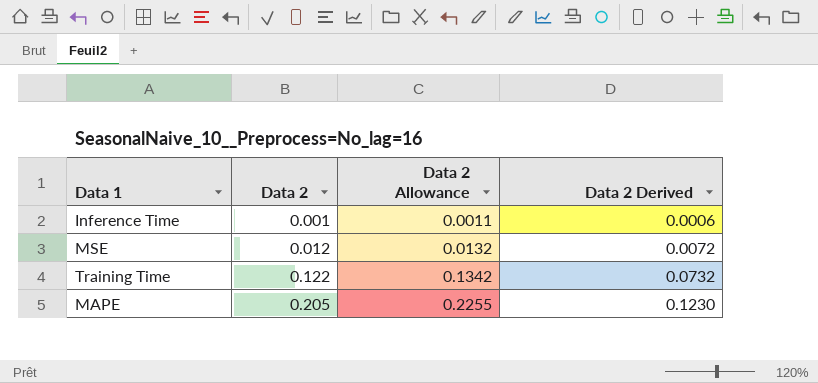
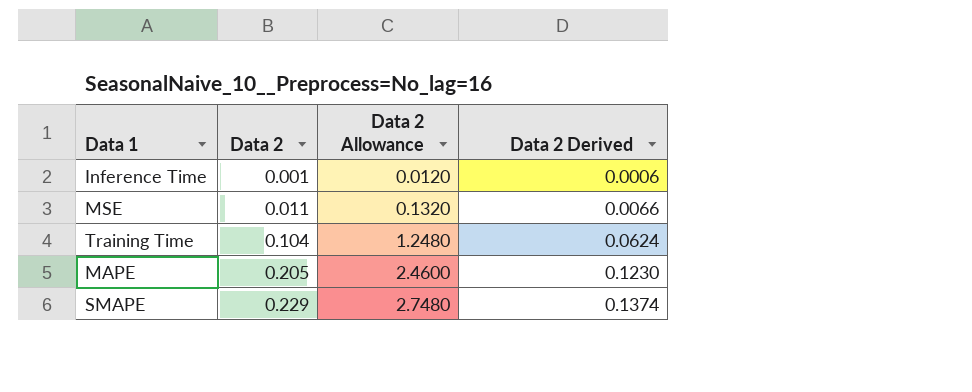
column Data 2 Allowance | formula: [Data 2] * 1.1 -> [Data 2] * 12
MSE | Data 2: 0.012 -> 0.011
MSE | Data 2 Derived: 0.0072 -> 0.0066
Training Time | Data 2: 0.122 -> 0.104
Training Time | Data 2 Derived: 0.0732 -> 0.0624
row SMAPE: none -> 0.229 | 2.7480 | 0.1374

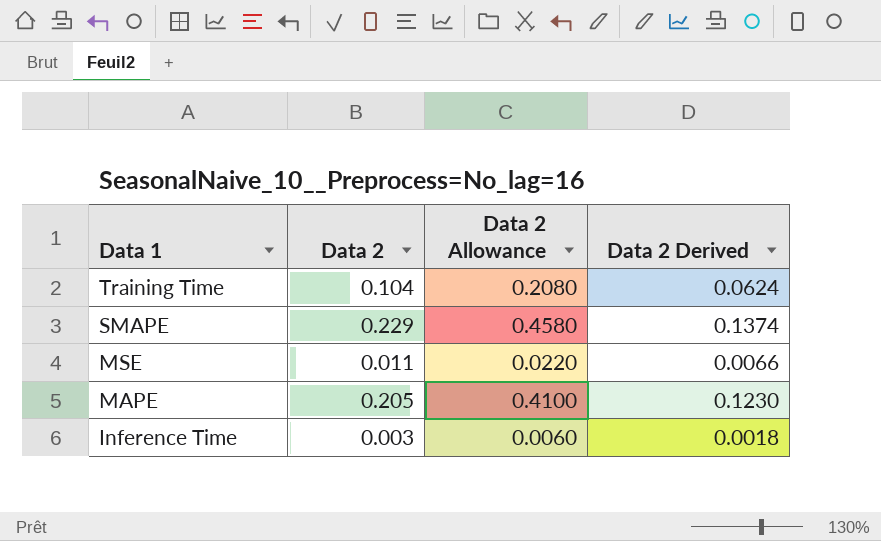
row order: Data 2 ascending -> Data 1 descending
column Data 2 Allowance | formula: [Data 2] * 12 -> [Data 2] * 2
Inference Time | Data 2: 0.001 -> 0.003
Inference Time | Data 2 Derived: 0.0006 -> 0.0018

